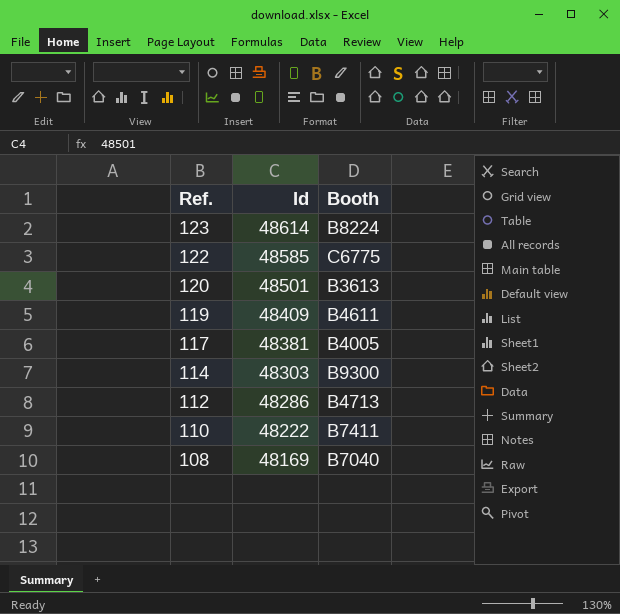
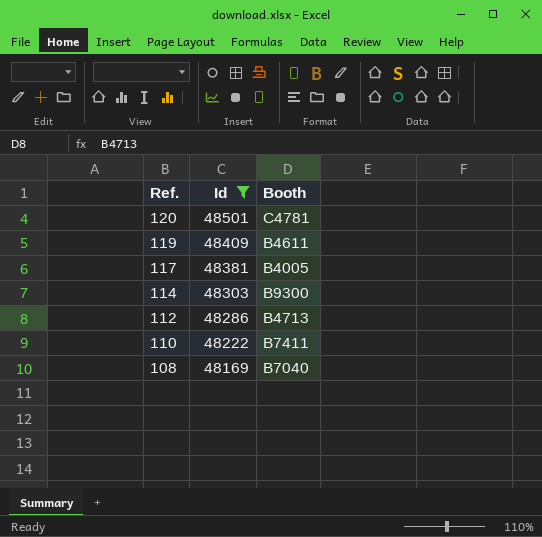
filter: none -> Id <= 48501
120 | Booth: B3613 -> C4781

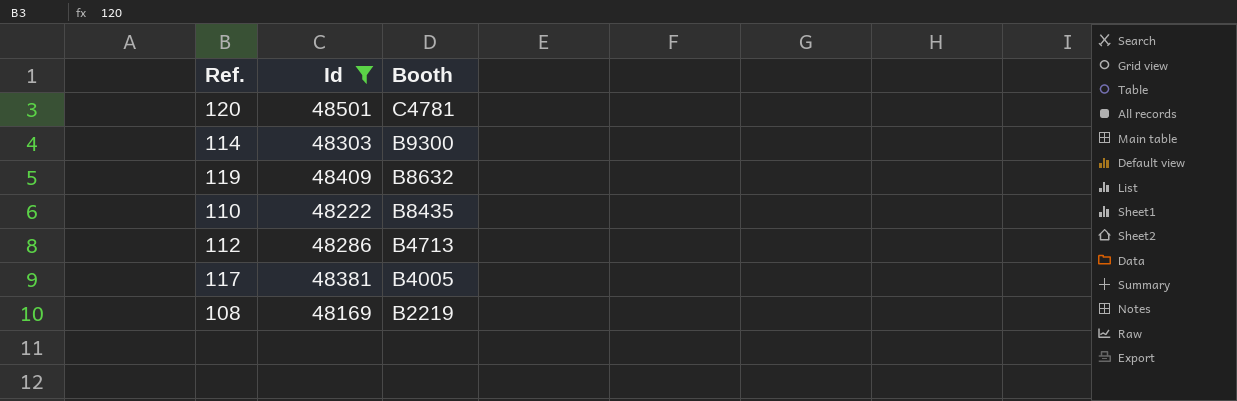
row order: Ref. descending -> Booth descending
119 | Booth: B4611 -> B8632
110 | Booth: B7411 -> B8435
108 | Booth: B7040 -> B2219

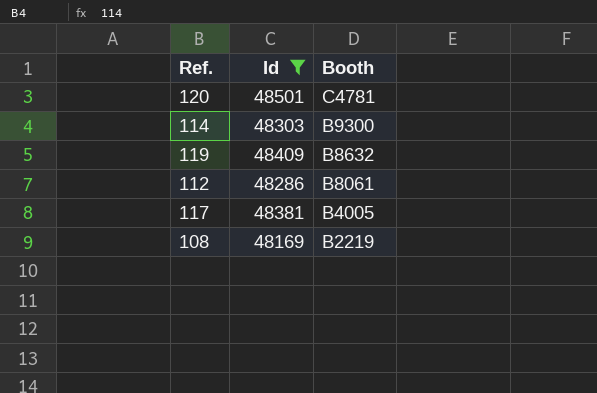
row 110: 48222 | B8435 -> none
112 | Booth: B4713 -> B8061

